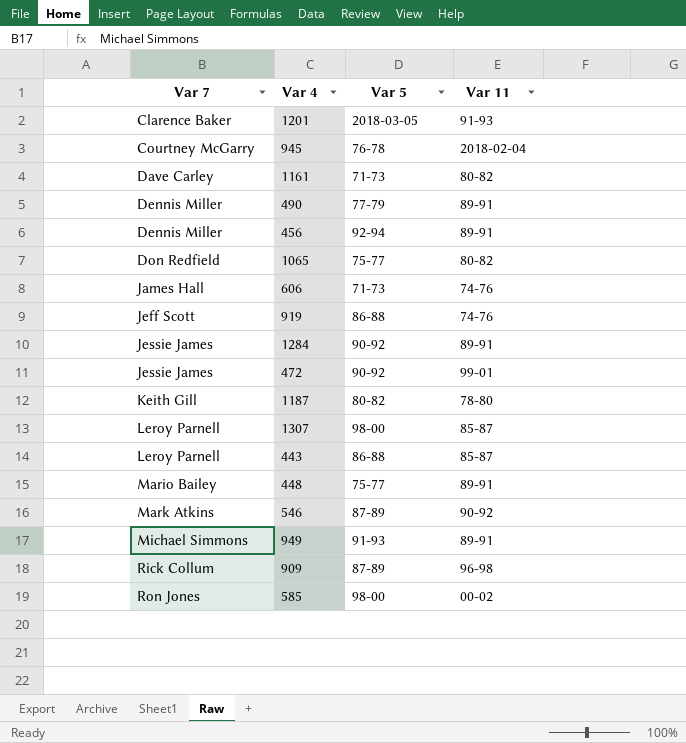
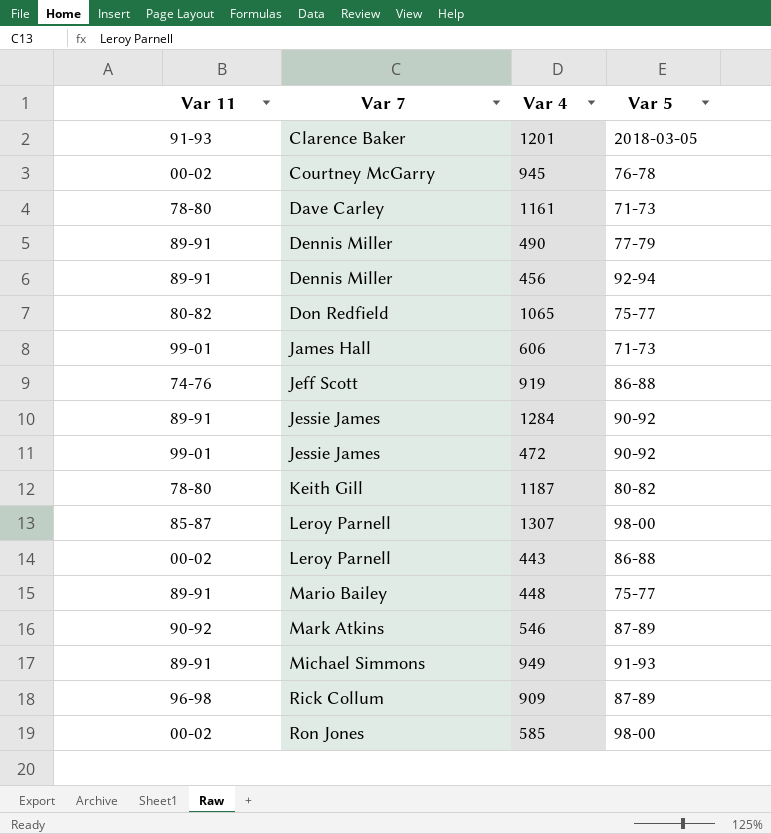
column Var 11 | position: 4 -> 1
945 | Var 11: 2018-02-04 -> 00-02
1161 | Var 11: 80-82 -> 78-80
606 | Var 11: 74-76 -> 99-01
443 | Var 11: 85-87 -> 00-02

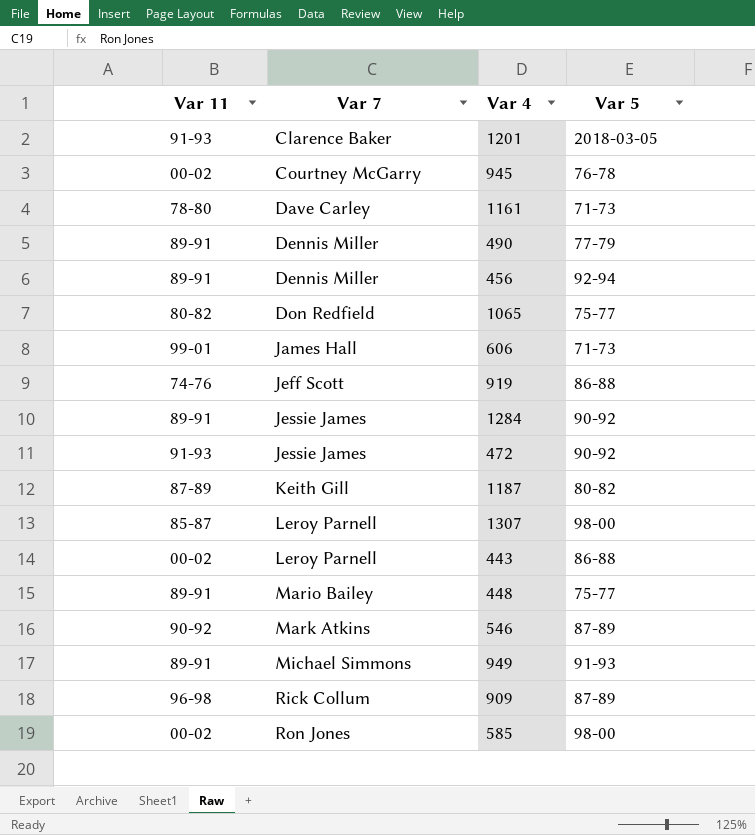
472 | Var 11: 99-01 -> 91-93
1187 | Var 11: 78-80 -> 87-89

